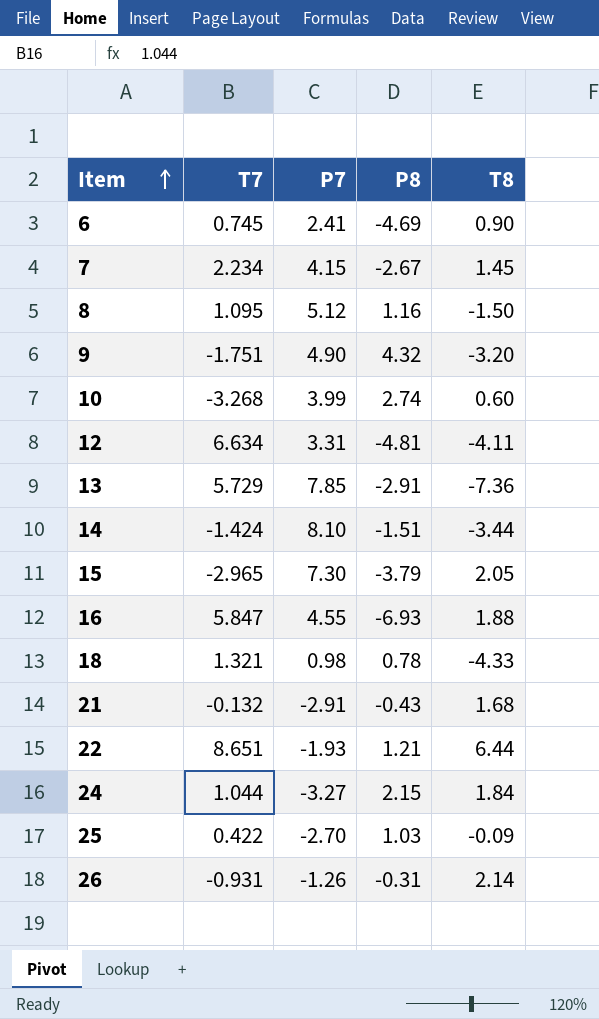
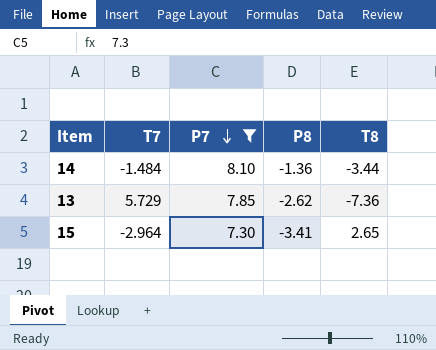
filter: none -> P7 >= 7.30
row order: Item ascending -> P7 descending
14 | T7: -1.424 -> -1.484
14 | P8: -1.51 -> -1.36
13 | P8: -2.91 -> -2.62
15 | T7: -2.965 -> -2.964
15 | P8: -3.79 -> -3.41
15 | T8: 2.05 -> 2.65

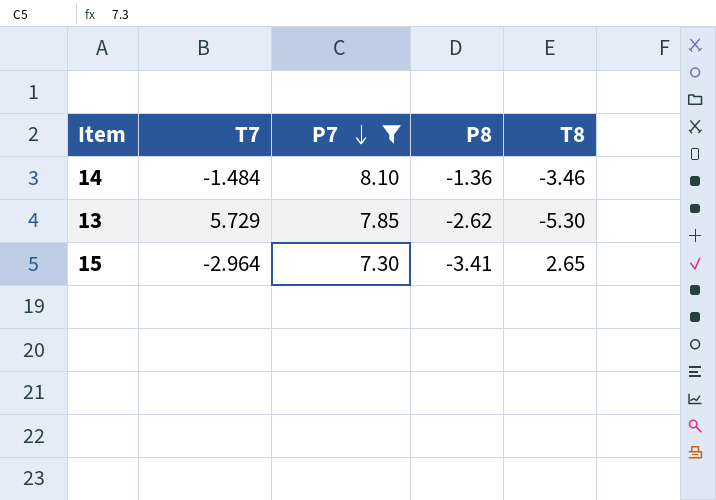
14 | T8: -3.44 -> -3.46
13 | T8: -7.36 -> -5.30

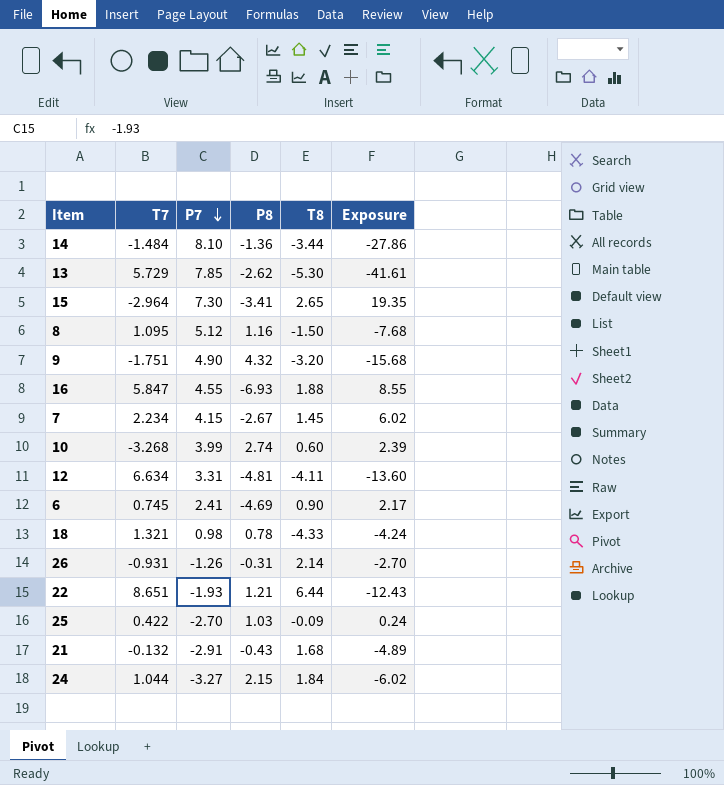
filter: P7 >= 7.30 -> none
column Exposure | formula: none -> [P7] * [T8]
14 | T8: -3.46 -> -3.44

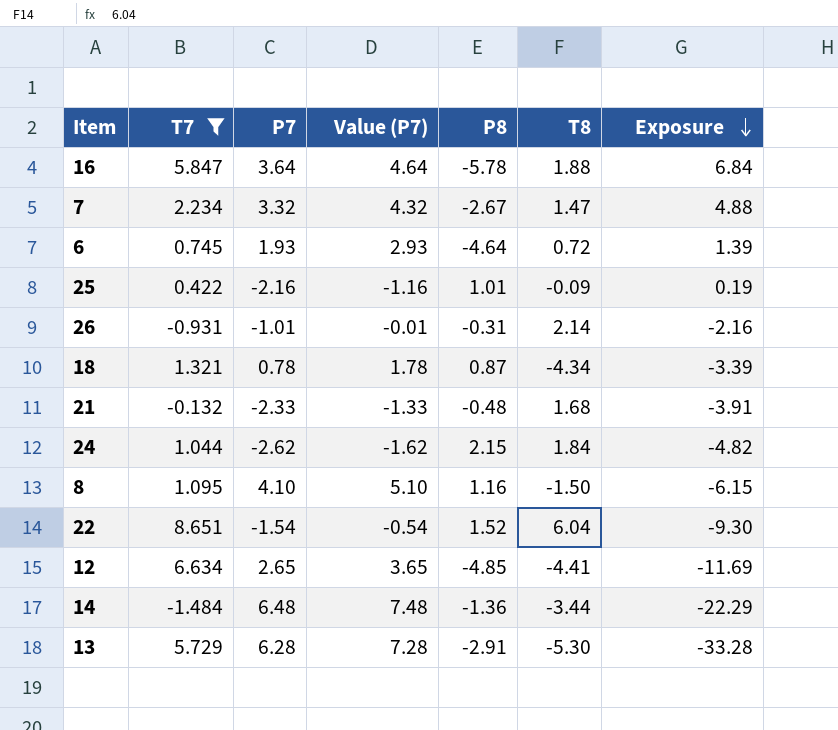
filter: none -> T7 >= -1.484
row order: P7 descending -> Exposure descending
column Value (P7) | formula: none -> [P7] + 1
16 | P7: 4.55 -> 3.64
16 | P8: -6.93 -> -5.78
16 | Exposure: 8.55 -> 6.84
7 | P7: 4.15 -> 3.32
7 | T8: 1.45 -> 1.47
7 | Exposure: 6.02 -> 4.88
6 | P7: 2.41 -> 1.93
6 | P8: -4.69 -> -4.64
6 | T8: 0.90 -> 0.72
6 | Exposure: 2.17 -> 1.39
25 | P7: -2.70 -> -2.16
25 | P8: 1.03 -> 1.01
25 | Exposure: 0.24 -> 0.19
26 | P7: -1.26 -> -1.01
26 | Exposure: -2.70 -> -2.16
18 | P7: 0.98 -> 0.78
18 | P8: 0.78 -> 0.87
18 | T8: -4.33 -> -4.34
18 | Exposure: -4.24 -> -3.39
21 | P7: -2.91 -> -2.33
21 | P8: -0.43 -> -0.48
21 | Exposure: -4.89 -> -3.91
24 | P7: -3.27 -> -2.62
24 | Exposure: -6.02 -> -4.82
8 | P7: 5.12 -> 4.10
8 | Exposure: -7.68 -> -6.15
22 | P7: -1.93 -> -1.54
22 | P8: 1.21 -> 1.52
22 | T8: 6.44 -> 6.04
22 | Exposure: -12.43 -> -9.30
12 | P7: 3.31 -> 2.65
12 | P8: -4.81 -> -4.85
12 | T8: -4.11 -> -4.41
12 | Exposure: -13.60 -> -11.69
14 | P7: 8.10 -> 6.48
14 | Exposure: -27.86 -> -22.29
13 | P7: 7.85 -> 6.28
13 | P8: -2.62 -> -2.91
13 | Exposure: -41.61 -> -33.28

